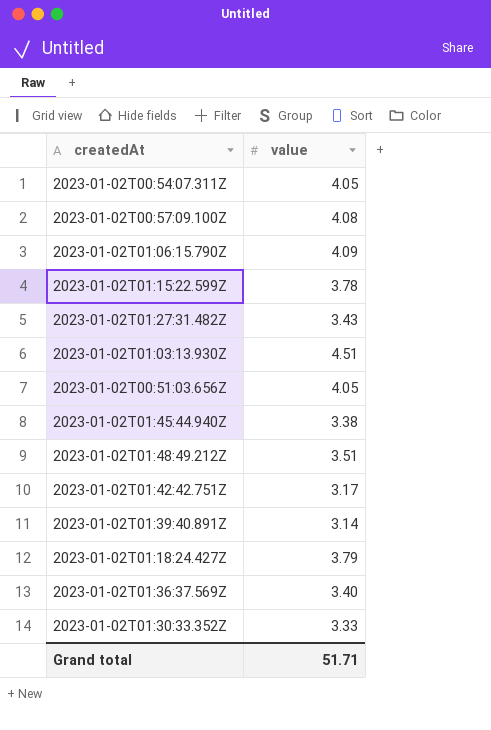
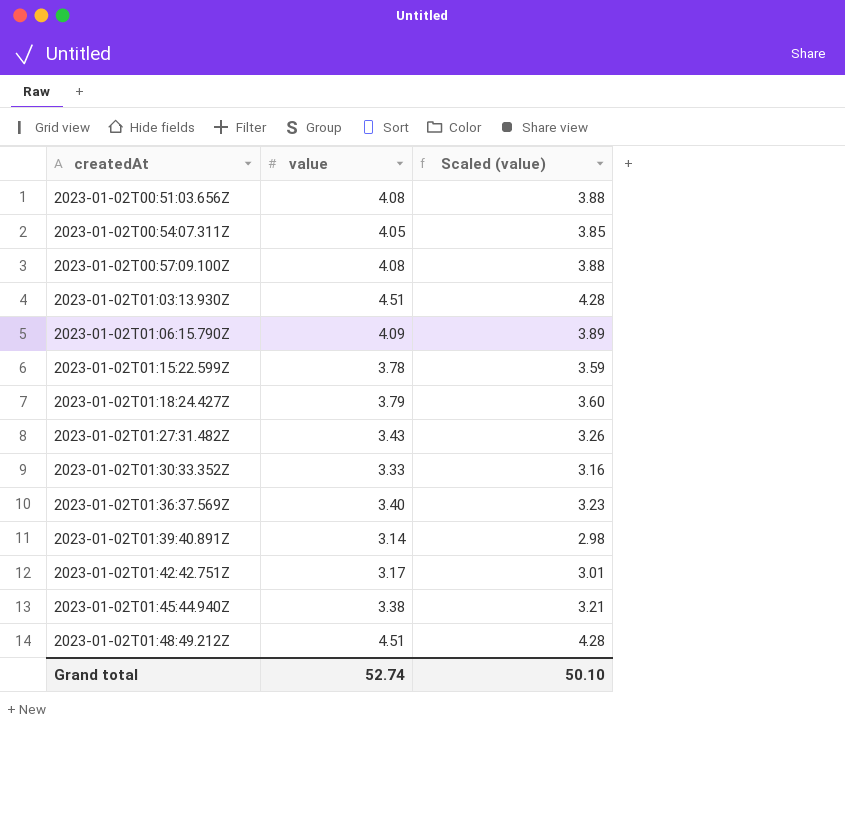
row order: none -> createdAt ascending
column Scaled (value) | formula: none -> [value] * 0.95
2023-01-02T00:51:03.656Z | value: 4.05 -> 4.08
2023-01-02T01:48:49.212Z | value: 3.51 -> 4.51
Grand total | value: 51.71 -> 52.74

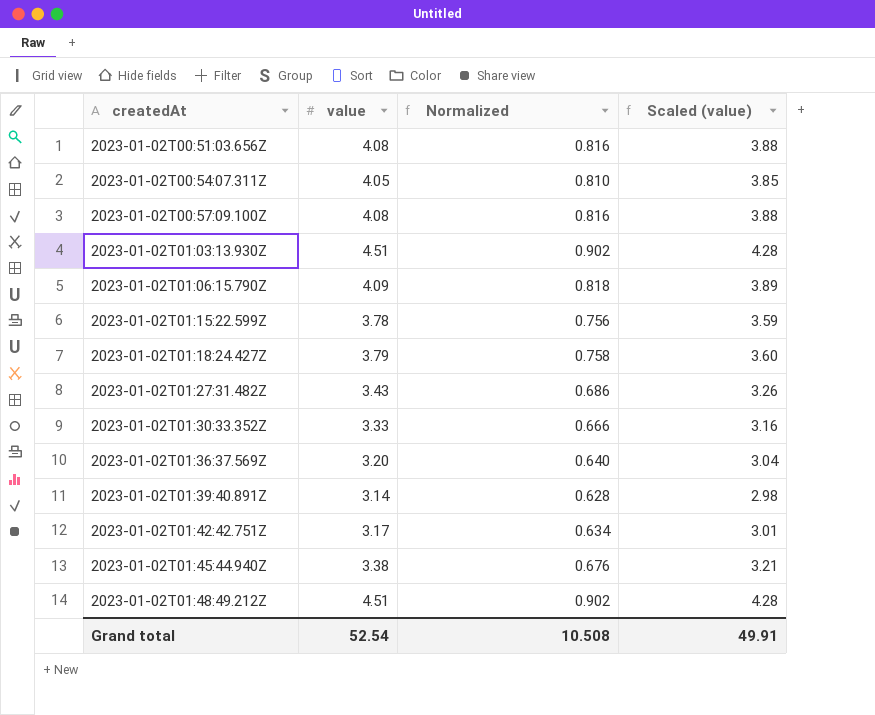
column Normalized | formula: none -> [value] * 0.2
2023-01-02T01:36:37.569Z | value: 3.40 -> 3.20
2023-01-02T01:36:37.569Z | Scaled (value): 3.23 -> 3.04
Grand total | value: 52.74 -> 52.54
Grand total | Scaled (value): 50.10 -> 49.91

